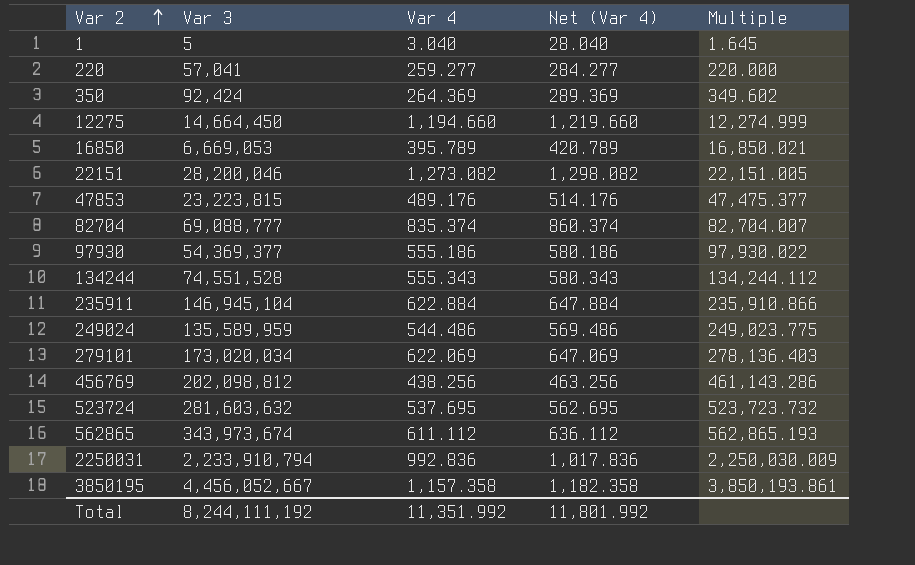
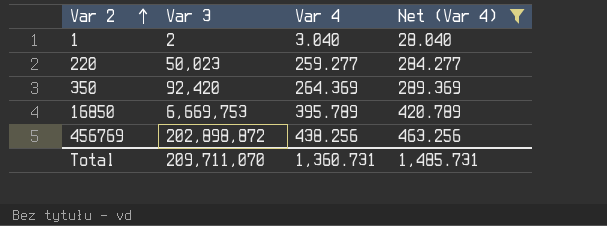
filter: none -> Net (Var 4) <= 463.256
column Multiple | formula: [Var 3] / [Var 4] -> none
1 | Var 3: 5 -> 2
220 | Var 3: 57,041 -> 50,023
350 | Var 3: 92,424 -> 92,420
16850 | Var 3: 6,669,053 -> 6,669,753
456769 | Var 3: 202,098,812 -> 202,898,872
Total | Var 3: 8,244,111,192 -> 209,711,070
Total | Var 4: 11,351.992 -> 1,360.731
Total | Net (Var 4): 11,801.992 -> 1,485.731

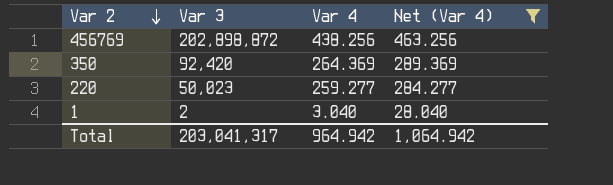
row order: Var 2 ascending -> Var 2 descending
row 16850: 6,669,753 | 395.789 | 420.789 -> none
Total | Var 3: 209,711,070 -> 203,041,317
Total | Var 4: 1,360.731 -> 964.942
Total | Net (Var 4): 1,485.731 -> 1,064.942

